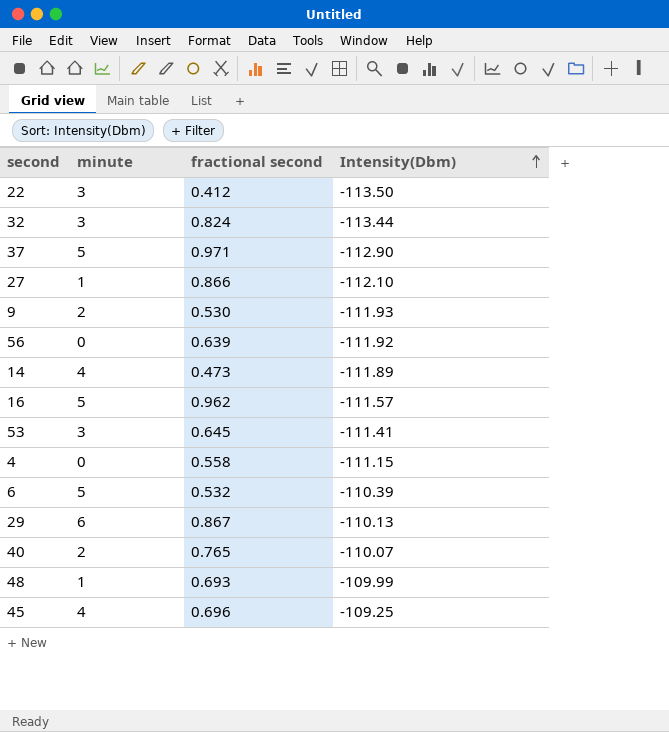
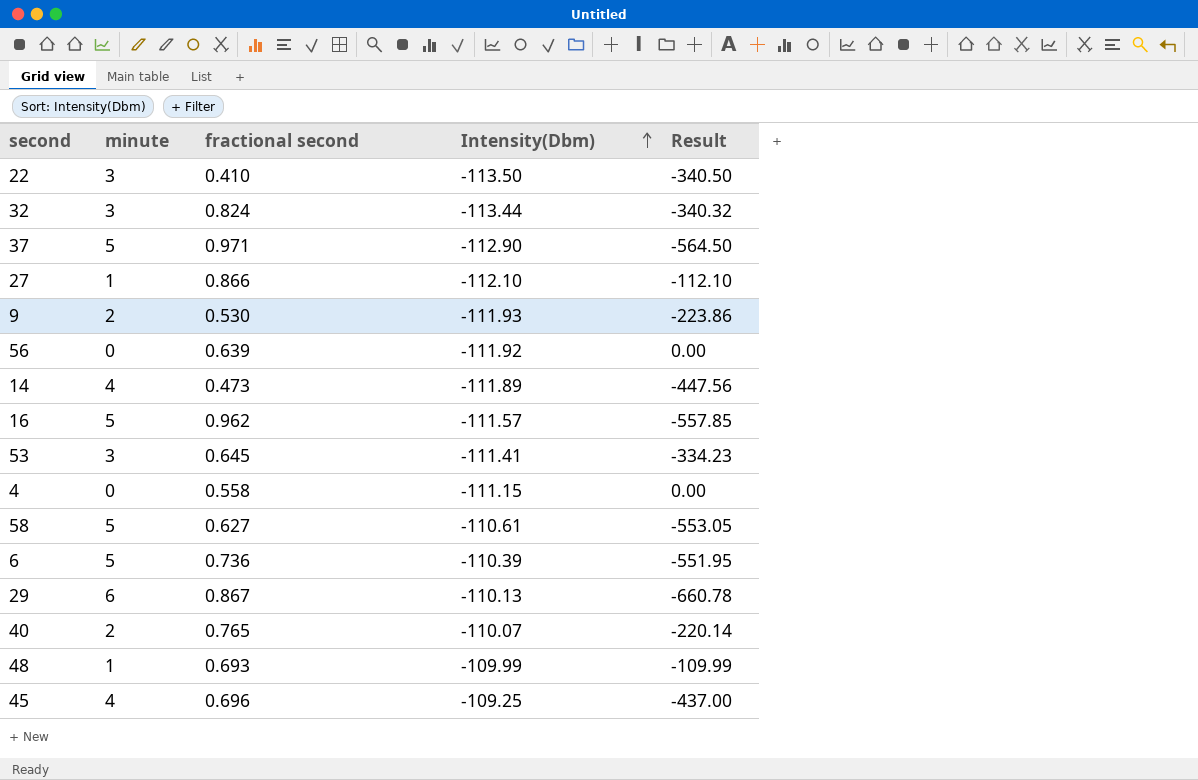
column Result | formula: none -> [minute] * [Intensity(Dbm)]
22 | fractional second: 0.412 -> 0.410
row 58: none -> 5 | 0.627 | -110.61 | -553.05
6 | fractional second: 0.532 -> 0.736

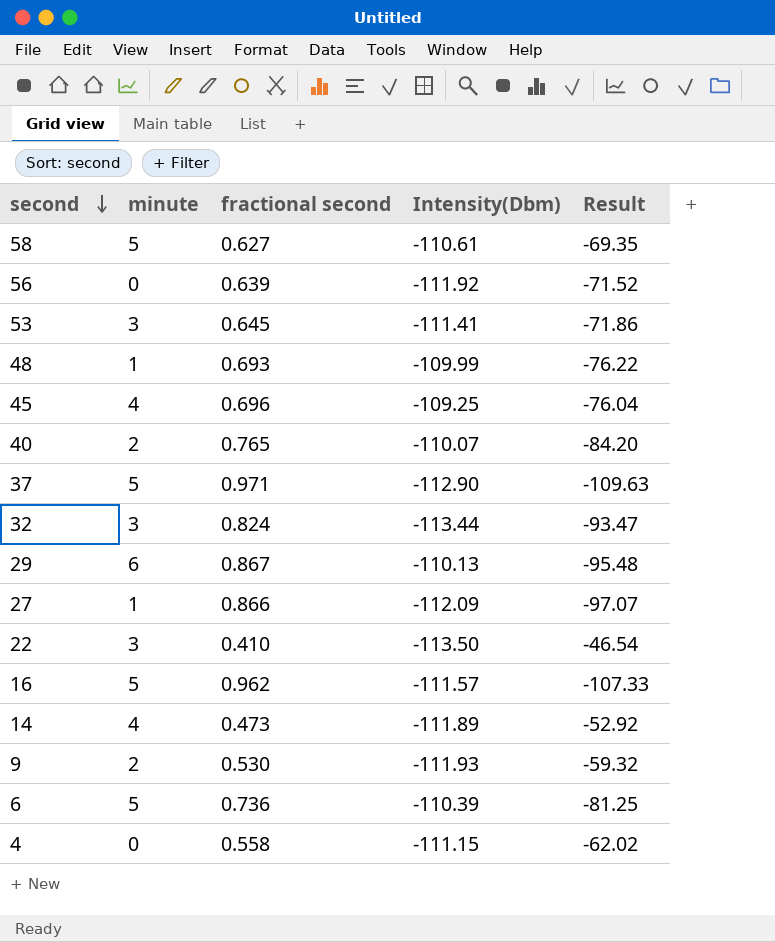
row order: Intensity(Dbm) ascending -> second descending
column Result | formula: [minute] * [Intensity(Dbm)] -> [fractional second] * [Intensity(Dbm)]
27 | Intensity(Dbm): -112.10 -> -112.09

